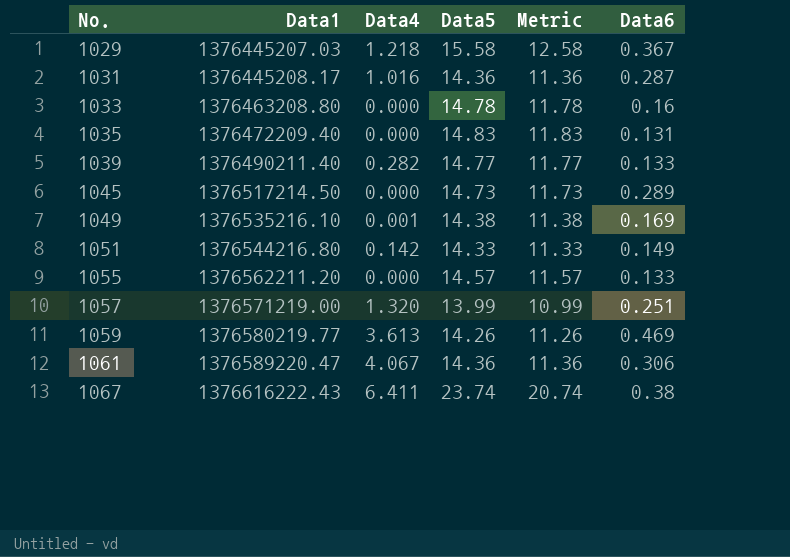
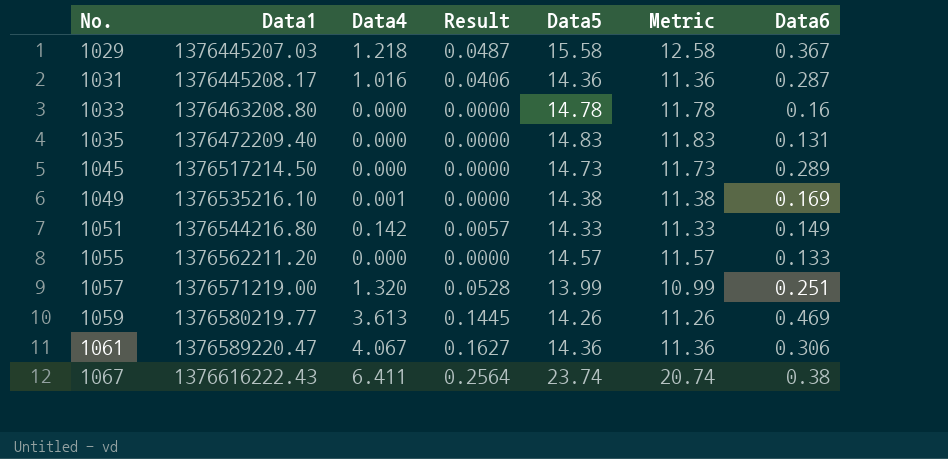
column Result | formula: none -> [Data4] * 0.04
row 1039: 1376490211.40 | 0.282 | 14.77 | 11.77 | 0.133 -> none

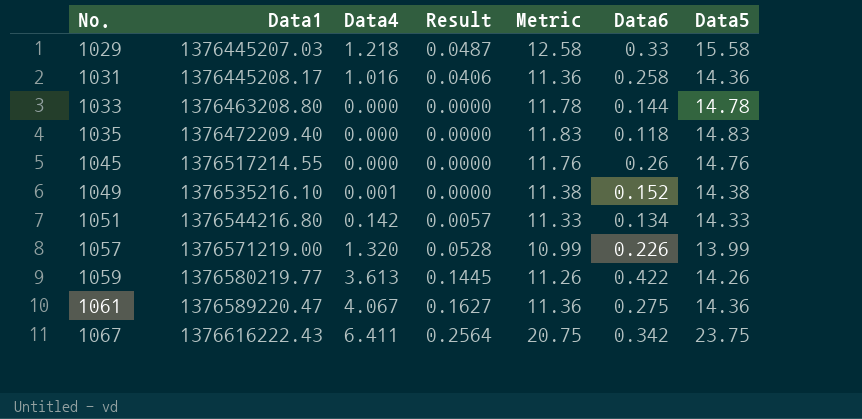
column Data5 | position: 5 -> 7
row 1055: 1376562211.20 | 0.000 | 0.0000 | 14.57 | 11.57 | 0.133 -> none
1029 | Data6: 0.367 -> 0.33
1031 | Data6: 0.287 -> 0.258
1033 | Data6: 0.16 -> 0.144
1035 | Data6: 0.131 -> 0.118
1045 | Data1: 1376517214.50 -> 1376517214.55
1045 | Metric: 11.73 -> 11.76
1045 | Data6: 0.289 -> 0.26
1045 | Data5: 14.73 -> 14.76
1049 | Data6: 0.169 -> 0.152
1051 | Data6: 0.149 -> 0.134
1057 | Data6: 0.251 -> 0.226
1059 | Data6: 0.469 -> 0.422
1061 | Data6: 0.306 -> 0.275
1067 | Metric: 20.74 -> 20.75
1067 | Data6: 0.38 -> 0.342
1067 | Data5: 23.74 -> 23.75

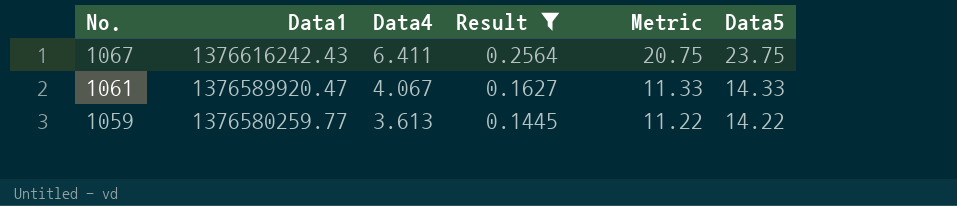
filter: none -> Result >= 0.1445
row order: No. ascending -> No. descending
column Data6 | position: 6 -> none
1067 | Data1: 1376616222.43 -> 1376616242.43
1061 | Data1: 1376589220.47 -> 1376589920.47
1061 | Metric: 11.36 -> 11.33
1061 | Data5: 14.36 -> 14.33
1059 | Data1: 1376580219.77 -> 1376580259.77
1059 | Metric: 11.26 -> 11.22
1059 | Data5: 14.26 -> 14.22

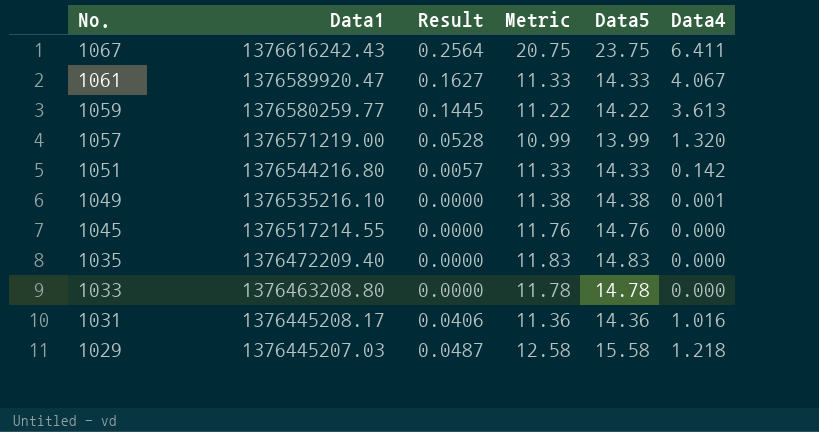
filter: Result >= 0.1445 -> none
column Data4 | position: 3 -> 6

